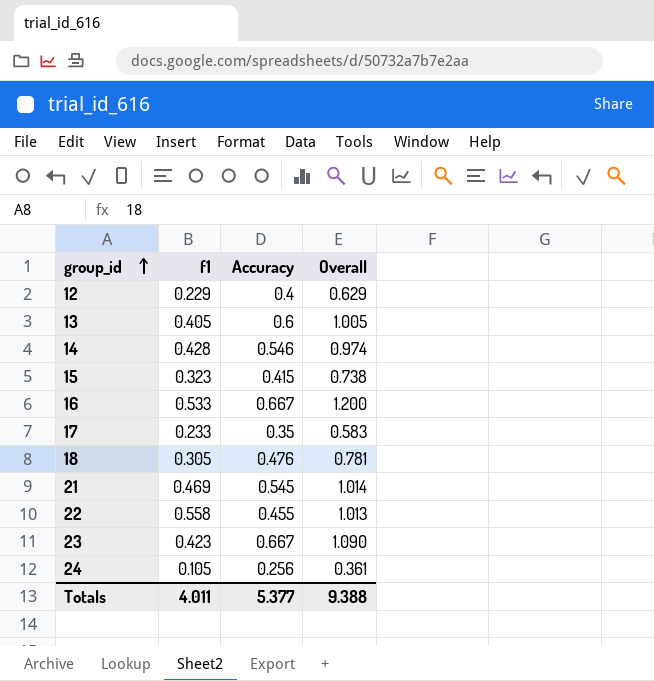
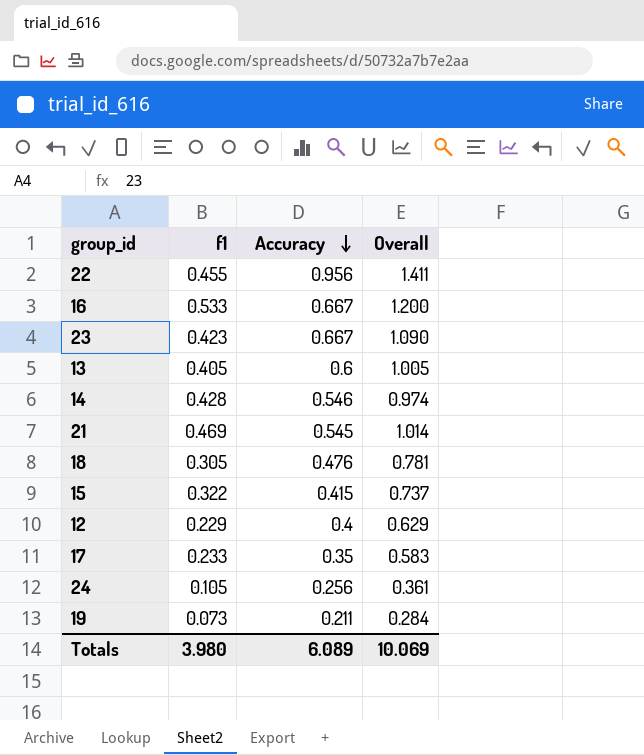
row order: group_id ascending -> Accuracy descending
22 | f1: 0.558 -> 0.455
22 | Accuracy: 0.455 -> 0.956
22 | Overall: 1.013 -> 1.411
15 | f1: 0.323 -> 0.322
15 | Overall: 0.738 -> 0.737
row 19: none -> 0.073 | 0.211 | 0.284
Totals | f1: 4.011 -> 3.980
Totals | Accuracy: 5.377 -> 6.089
Totals | Overall: 9.388 -> 10.069

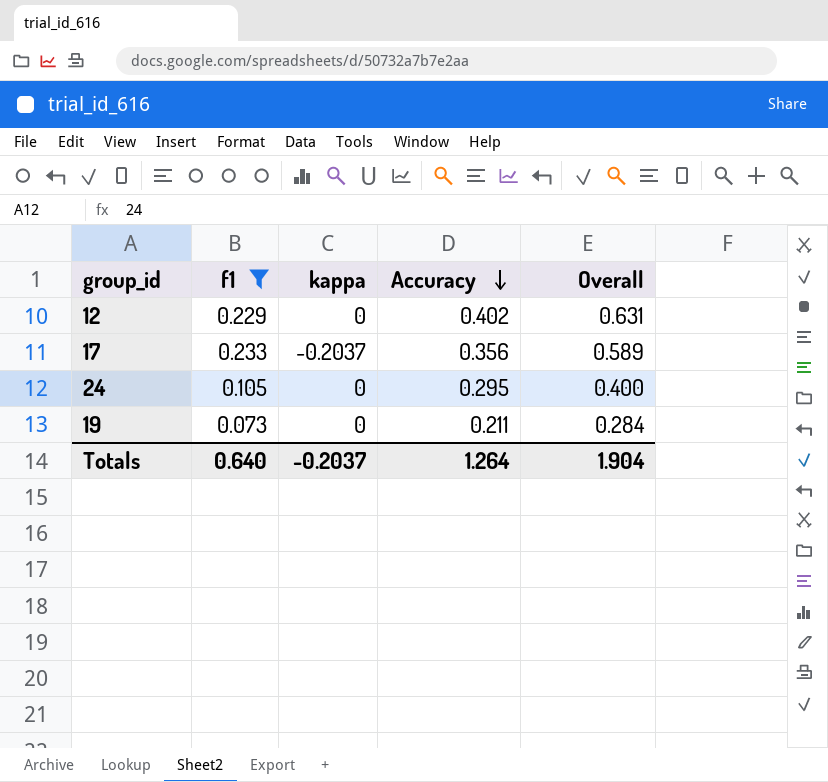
filter: none -> f1 <= 0.233
column kappa | position: none -> 3
12 | Accuracy: 0.4 -> 0.402
12 | Overall: 0.629 -> 0.631
17 | Accuracy: 0.35 -> 0.356
17 | Overall: 0.583 -> 0.589
24 | Accuracy: 0.256 -> 0.295
24 | Overall: 0.361 -> 0.400
Totals | f1: 3.980 -> 0.640
Totals | Accuracy: 6.089 -> 1.264
Totals | Overall: 10.069 -> 1.904

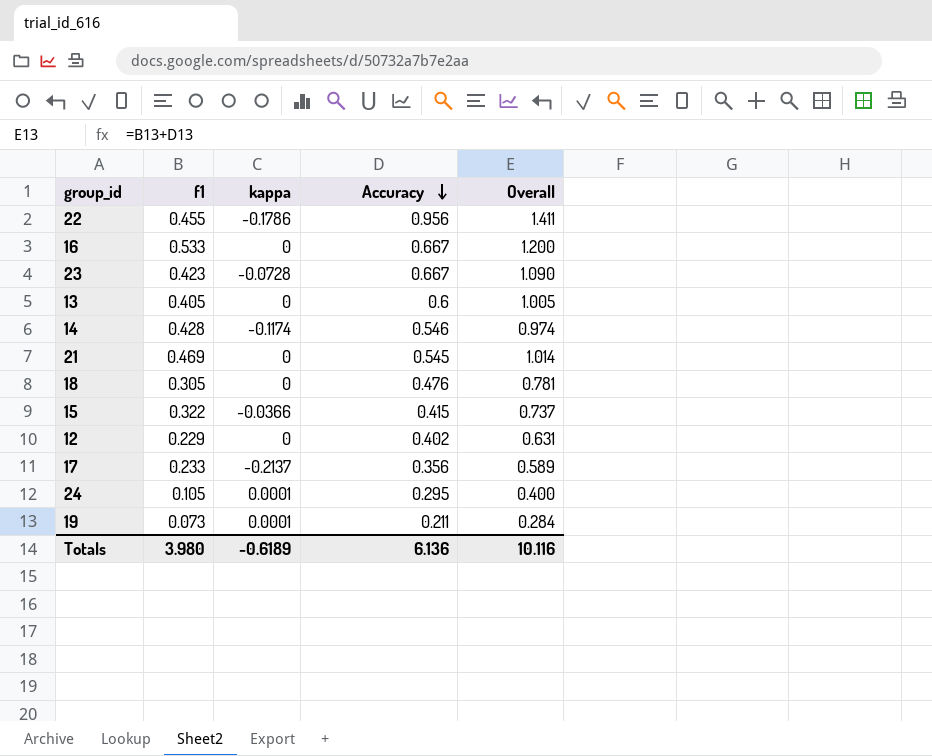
filter: f1 <= 0.233 -> none
17 | kappa: -0.2037 -> -0.2137
24 | kappa: 0 -> 0.0001
19 | kappa: 0 -> 0.0001
Totals | f1: 0.640 -> 3.980
Totals | kappa: -0.2037 -> -0.6189
Totals | Accuracy: 1.264 -> 6.136
Totals | Overall: 1.904 -> 10.116

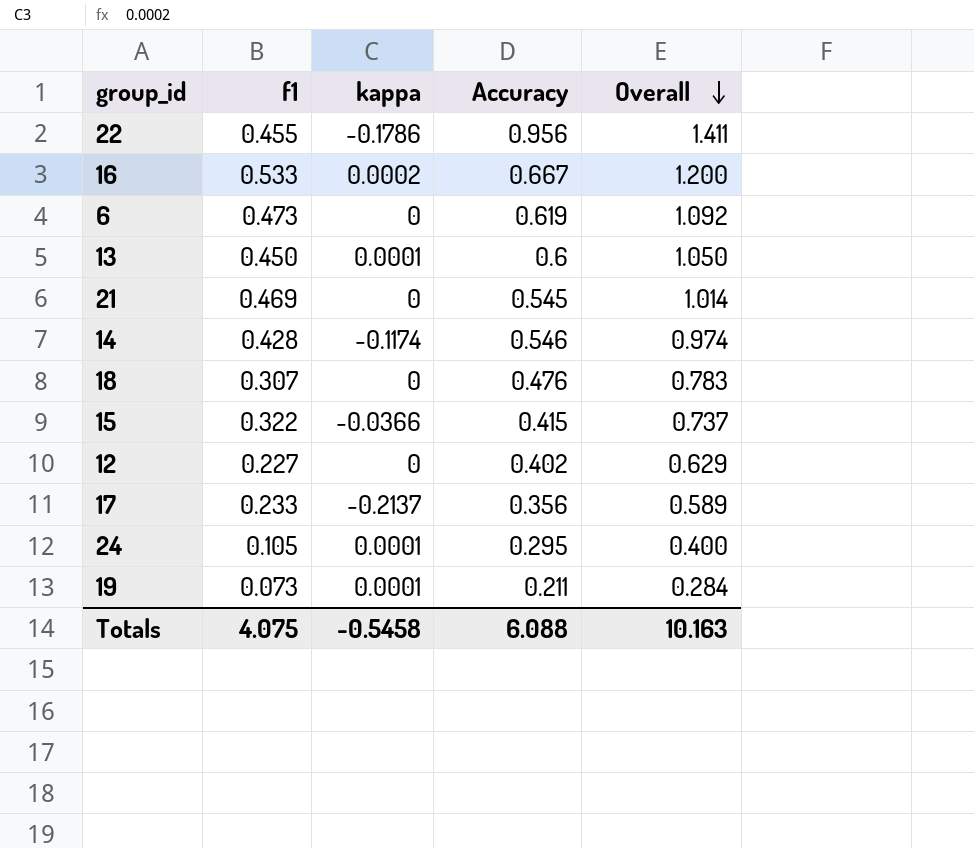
row order: Accuracy descending -> Overall descending
row 23: 0.423 | -0.0728 | 0.667 | 1.090 -> none
16 | kappa: 0 -> 0.0002
row 6: none -> 0.473 | 0 | 0.619 | 1.092
13 | f1: 0.405 -> 0.450
13 | kappa: 0 -> 0.0001
13 | Overall: 1.005 -> 1.050
18 | f1: 0.305 -> 0.307
18 | Overall: 0.781 -> 0.783
12 | f1: 0.229 -> 0.227
12 | Overall: 0.631 -> 0.629
Totals | f1: 3.980 -> 4.075
Totals | kappa: -0.6189 -> -0.5458
Totals | Accuracy: 6.136 -> 6.088
Totals | Overall: 10.116 -> 10.163

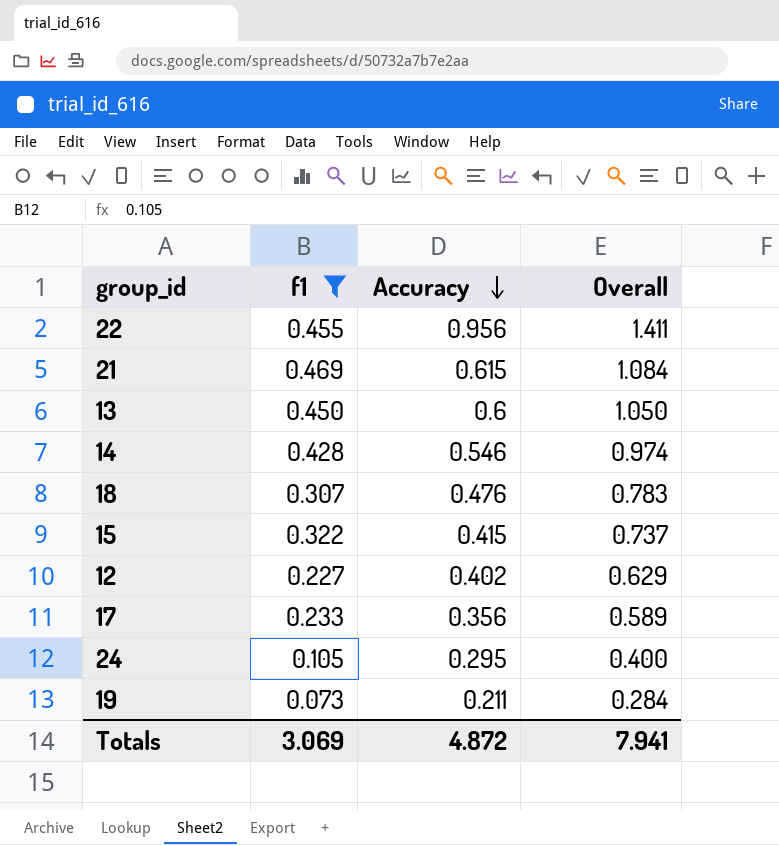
filter: none -> f1 <= 0.469
row order: Overall descending -> Accuracy descending
column kappa | position: 3 -> none
21 | Accuracy: 0.545 -> 0.615
21 | Overall: 1.014 -> 1.084
Totals | f1: 4.075 -> 3.069
Totals | Accuracy: 6.088 -> 4.872
Totals | Overall: 10.163 -> 7.941

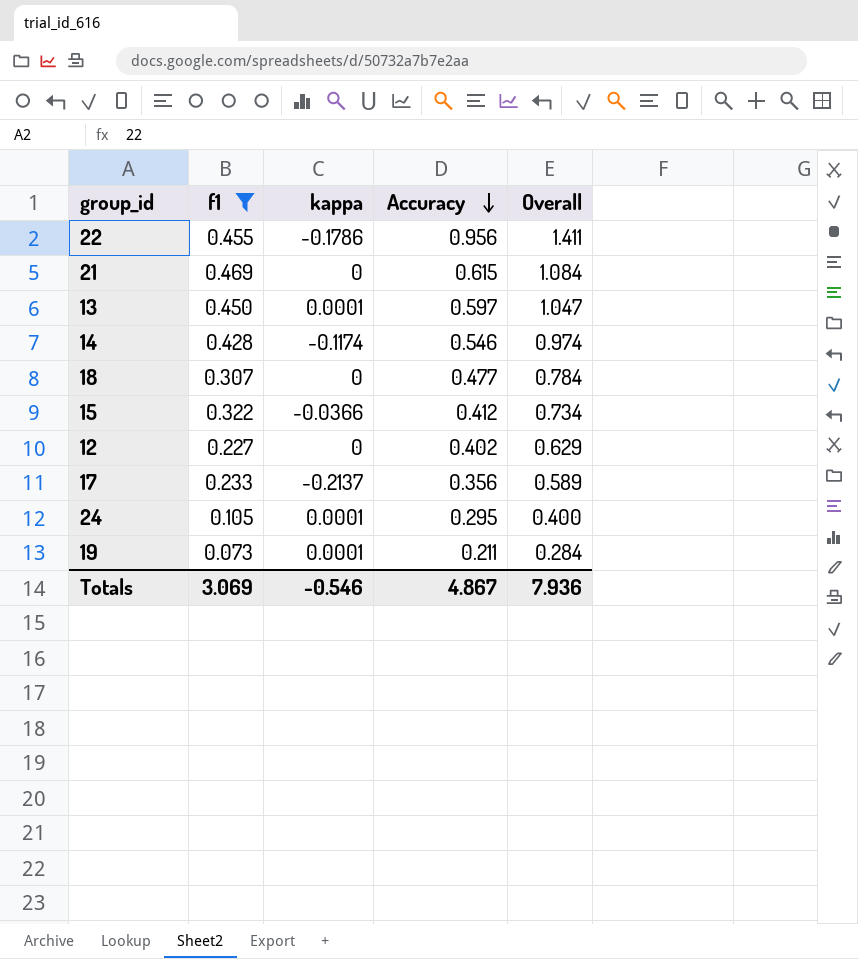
column kappa | position: none -> 3
13 | Accuracy: 0.6 -> 0.597
13 | Overall: 1.050 -> 1.047
18 | Accuracy: 0.476 -> 0.477
18 | Overall: 0.783 -> 0.784
15 | Accuracy: 0.415 -> 0.412
15 | Overall: 0.737 -> 0.734
Totals | Accuracy: 4.872 -> 4.867
Totals | Overall: 7.941 -> 7.936

